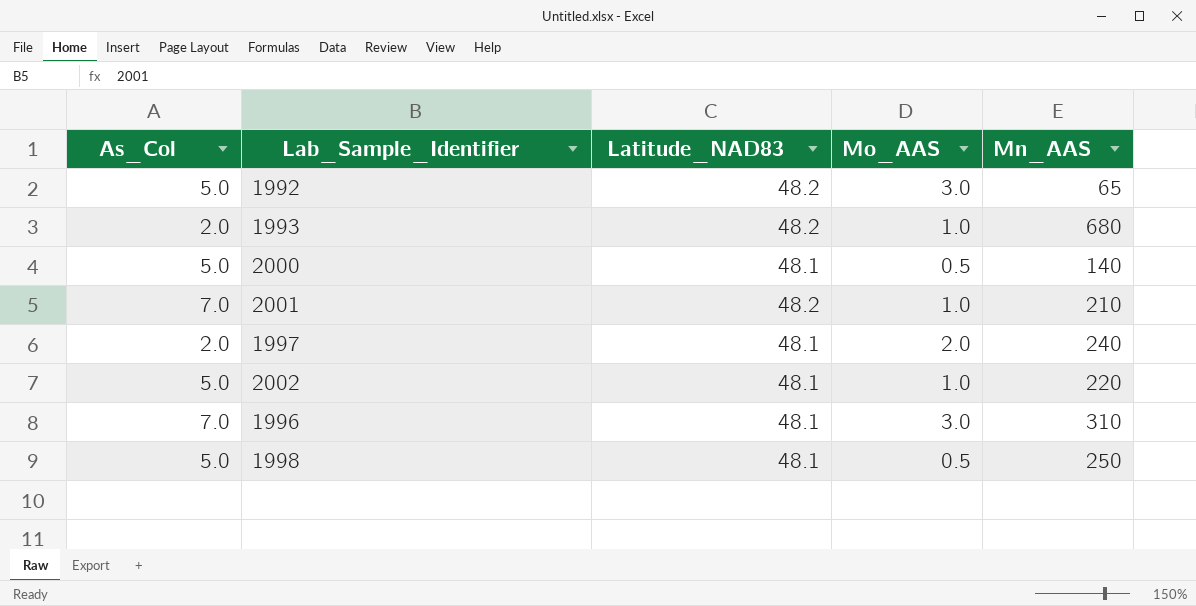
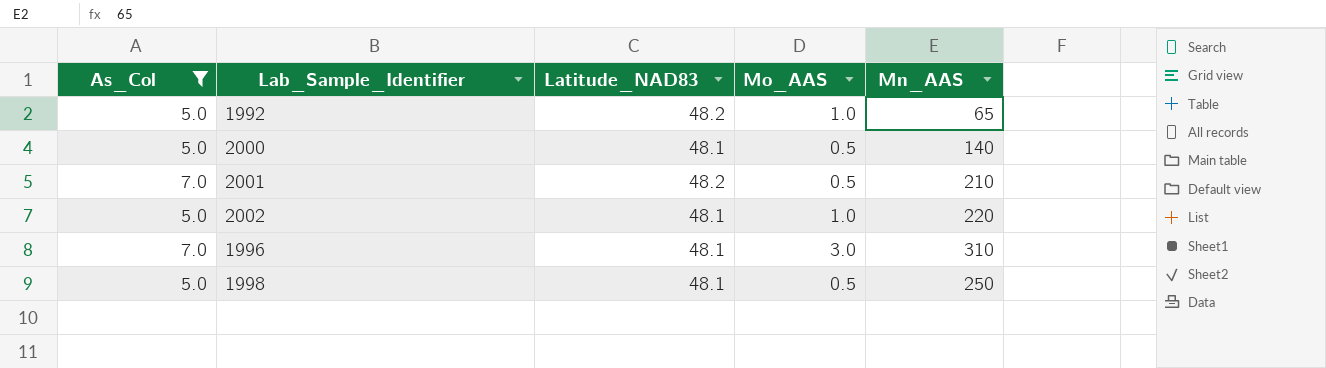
filter: none -> As_Col != 2.0
1992 | Mo_AAS: 3.0 -> 1.0
2001 | Mo_AAS: 1.0 -> 0.5

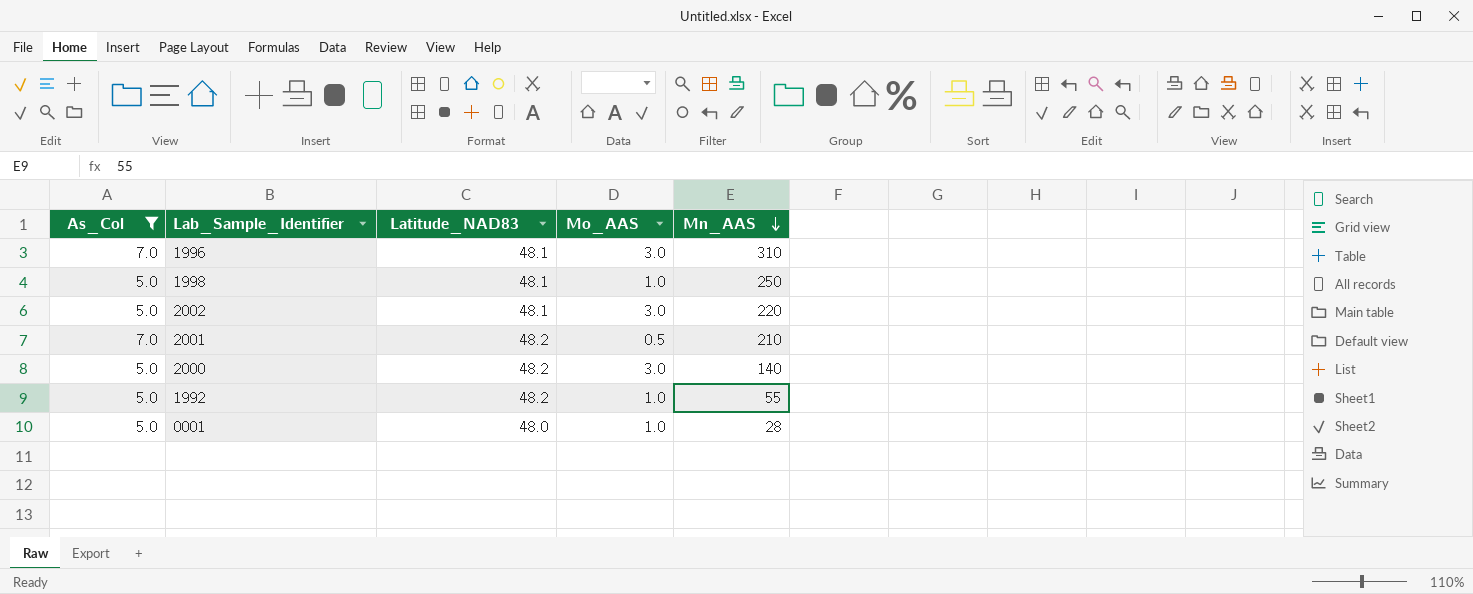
row order: none -> Mn_AAS descending
1998 | Mo_AAS: 0.5 -> 1.0
2002 | Mo_AAS: 1.0 -> 3.0
2000 | Latitude_NAD83: 48.1 -> 48.2
2000 | Mo_AAS: 0.5 -> 3.0
1992 | Mn_AAS: 65 -> 55
row 0001: none -> 5.0 | 48.0 | 1.0 | 28

